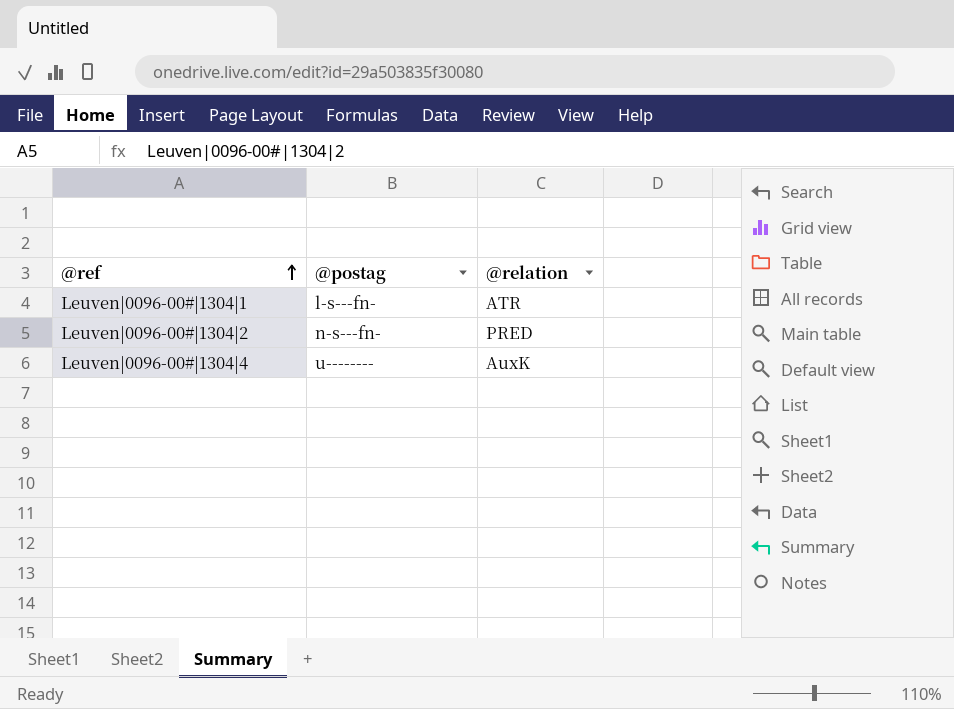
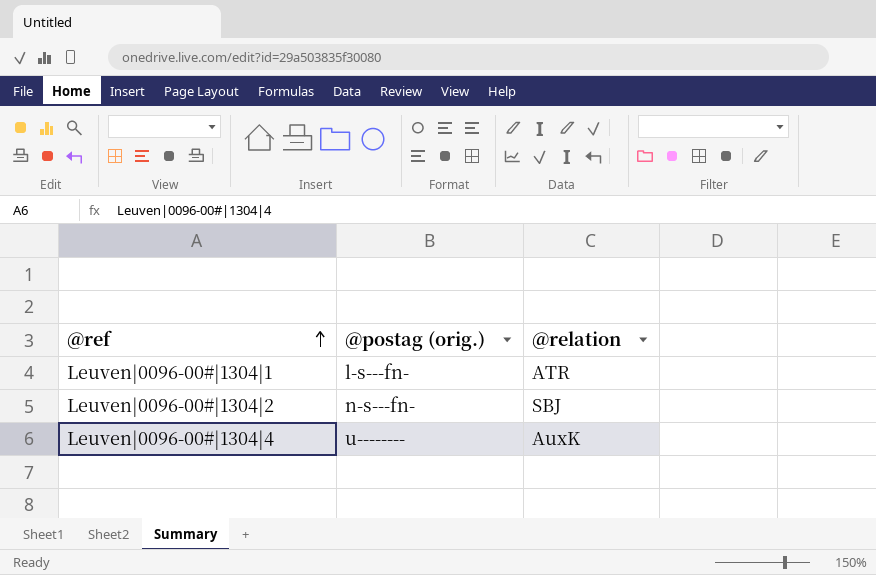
column name: @postag -> @postag (orig.)
Leuven|0096-00#|1304|2 | @relation: PRED -> SBJ

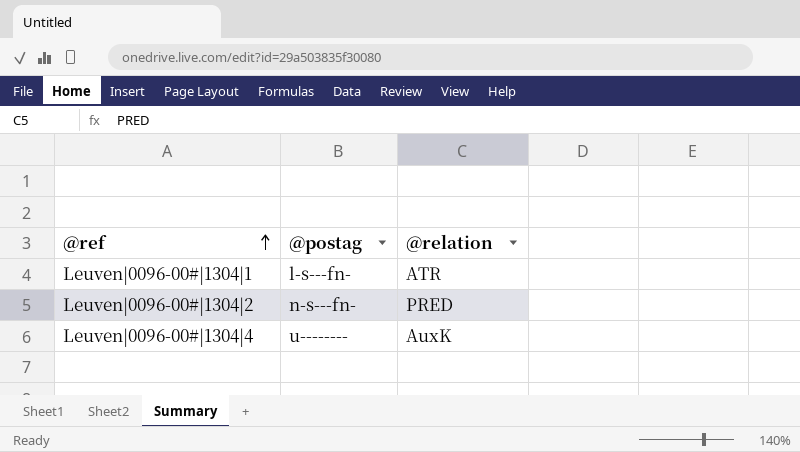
column name: @postag (orig.) -> @postag
Leuven|0096-00#|1304|2 | @relation: SBJ -> PRED

